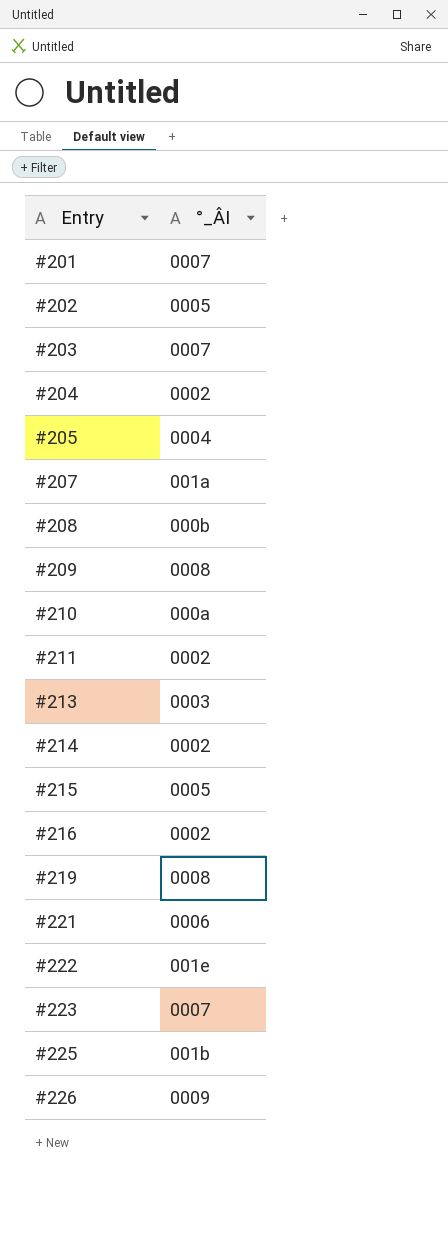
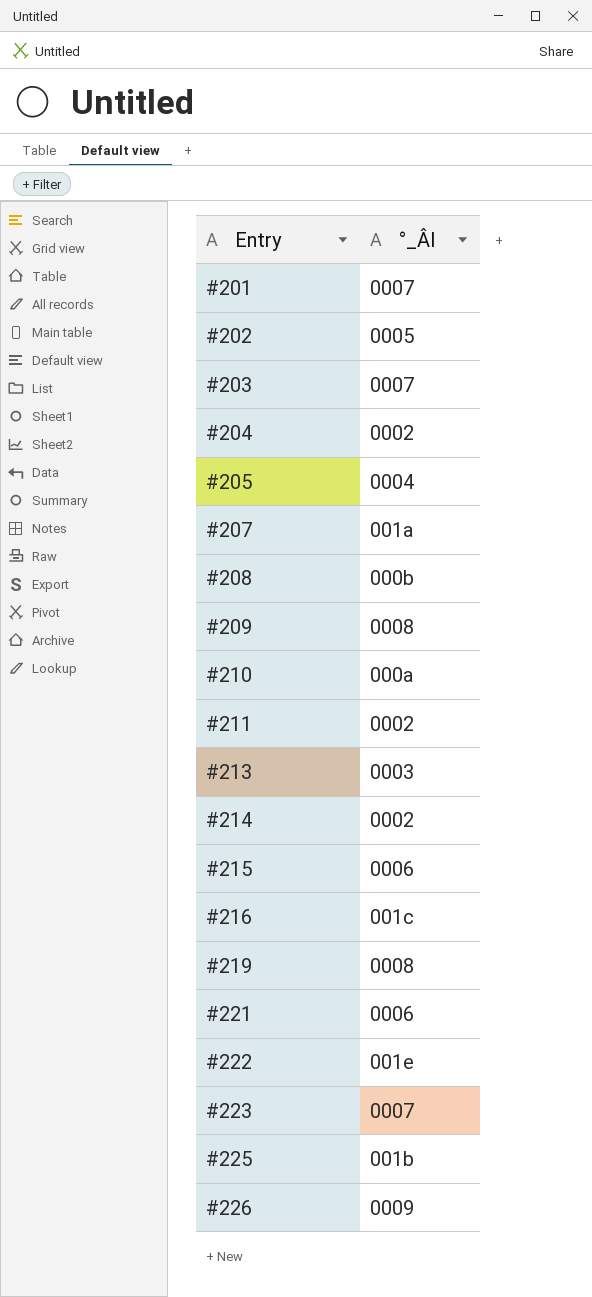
#215 | °_ÂI: 0005 -> 0006
#216 | °_ÂI: 0002 -> 001c

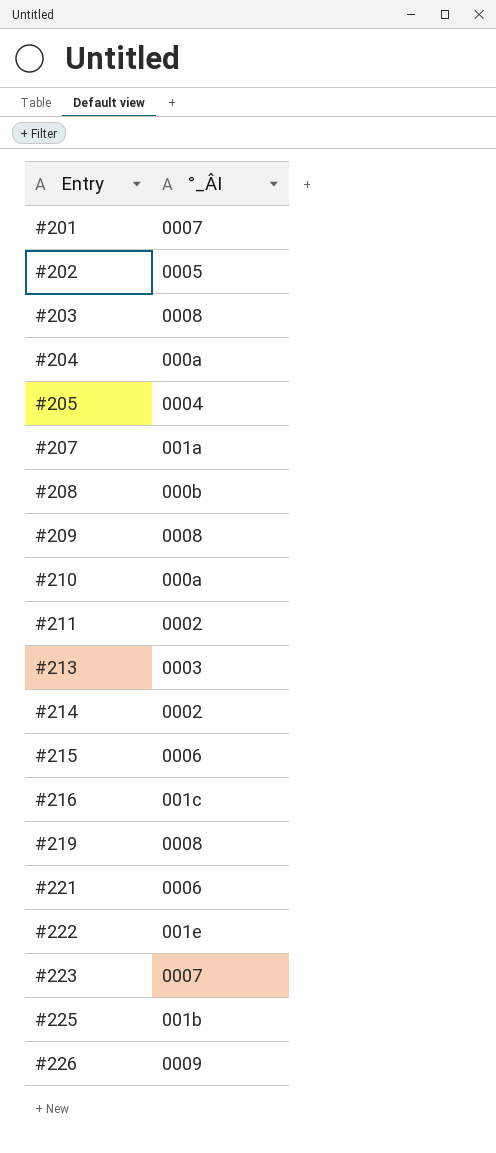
#203 | °_ÂI: 0007 -> 0008
#204 | °_ÂI: 0002 -> 000a

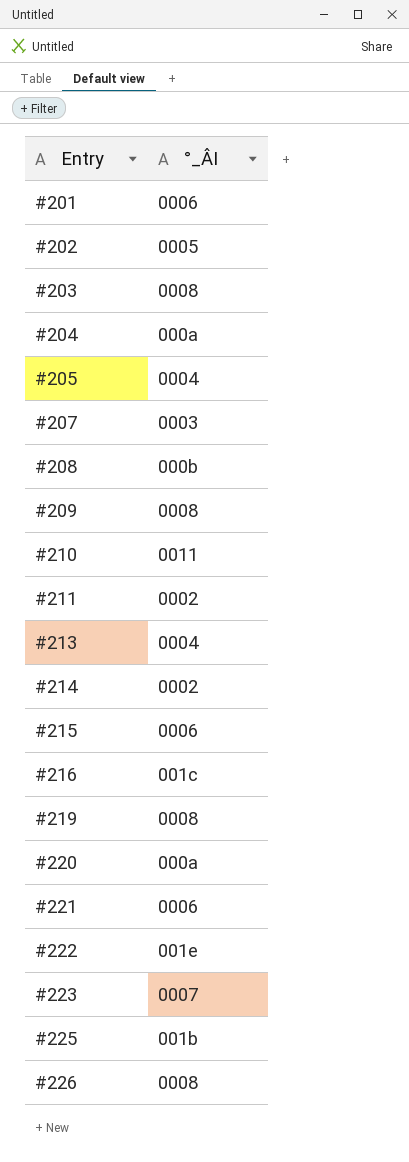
#201 | °_ÂI: 0007 -> 0006
#207 | °_ÂI: 001a -> 0003
#210 | °_ÂI: 000a -> 0011
#213 | °_ÂI: 0003 -> 0004
row #220: none -> 000a
#226 | °_ÂI: 0009 -> 0008

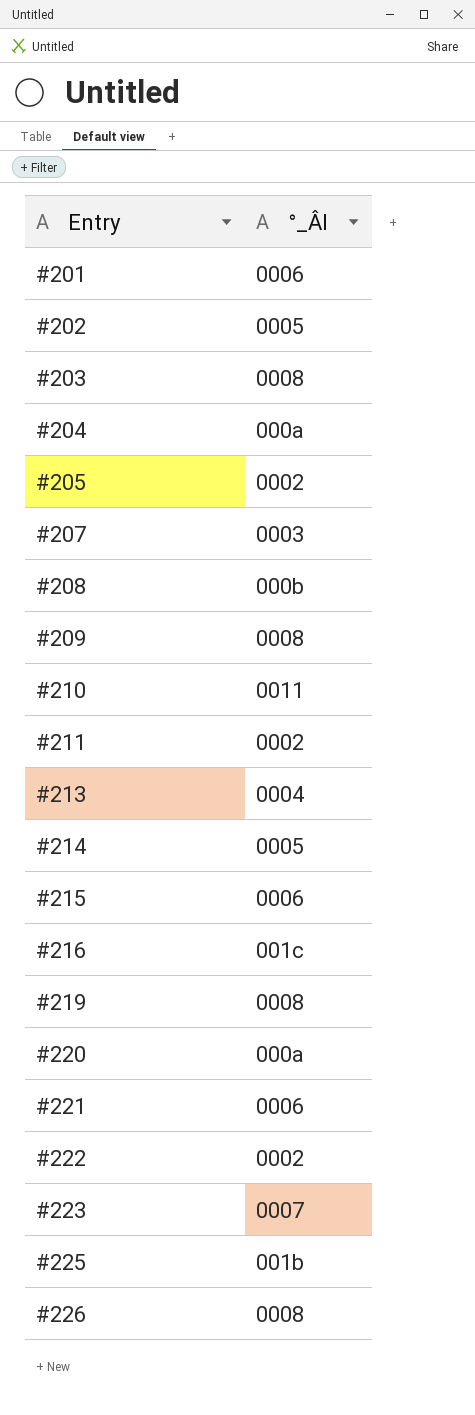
#205 | °_ÂI: 0004 -> 0002
#214 | °_ÂI: 0002 -> 0005
#222 | °_ÂI: 001e -> 0002

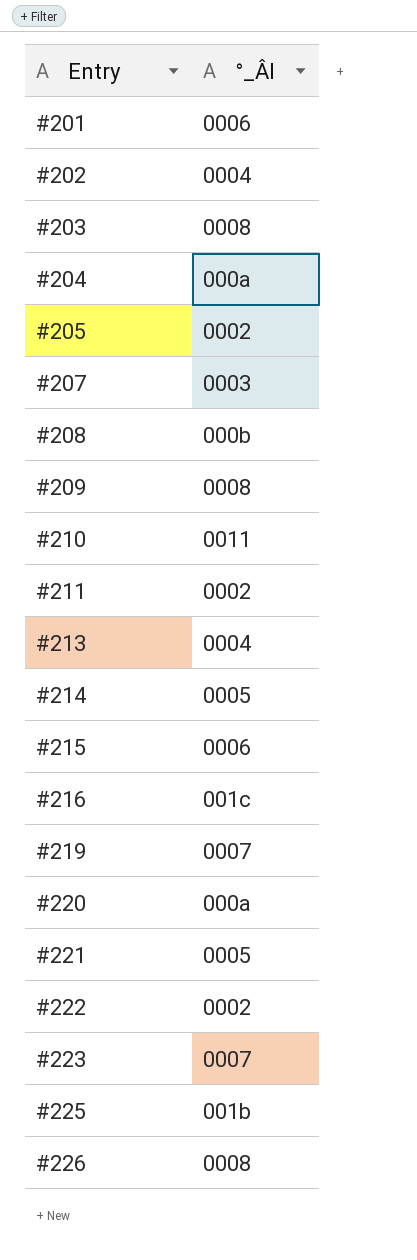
#202 | °_ÂI: 0005 -> 0004
#219 | °_ÂI: 0008 -> 0007
#221 | °_ÂI: 0006 -> 0005

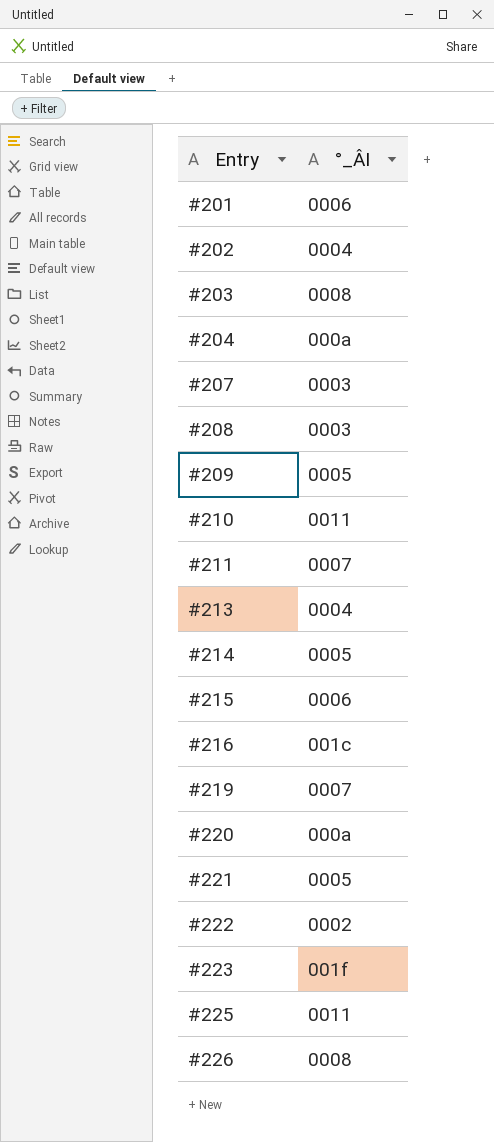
row #205: 0002 -> none
#208 | °_ÂI: 000b -> 0003
#209 | °_ÂI: 0008 -> 0005
#211 | °_ÂI: 0002 -> 0007
#223 | °_ÂI: 0007 -> 001f
#225 | °_ÂI: 001b -> 0011

